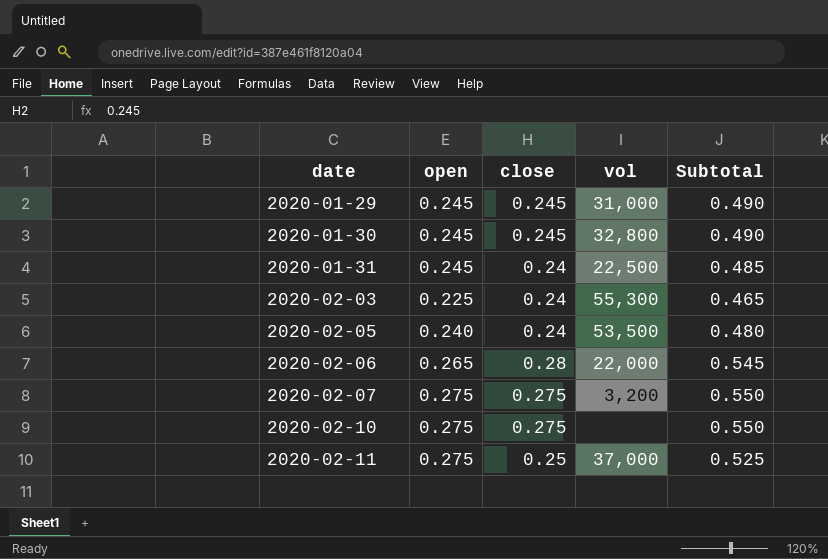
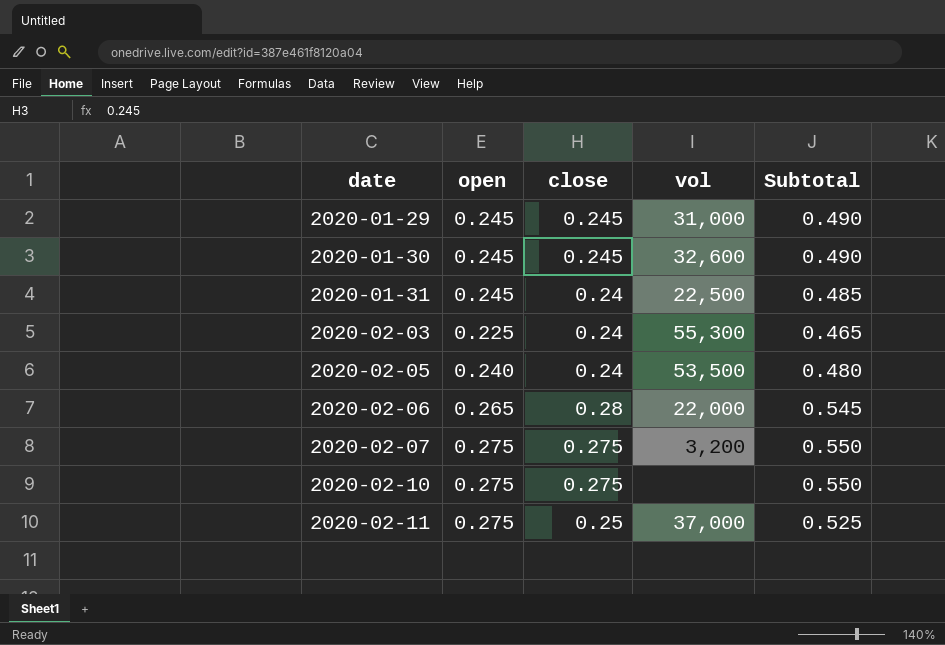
2020-01-30 | vol: 32,800 -> 32,600

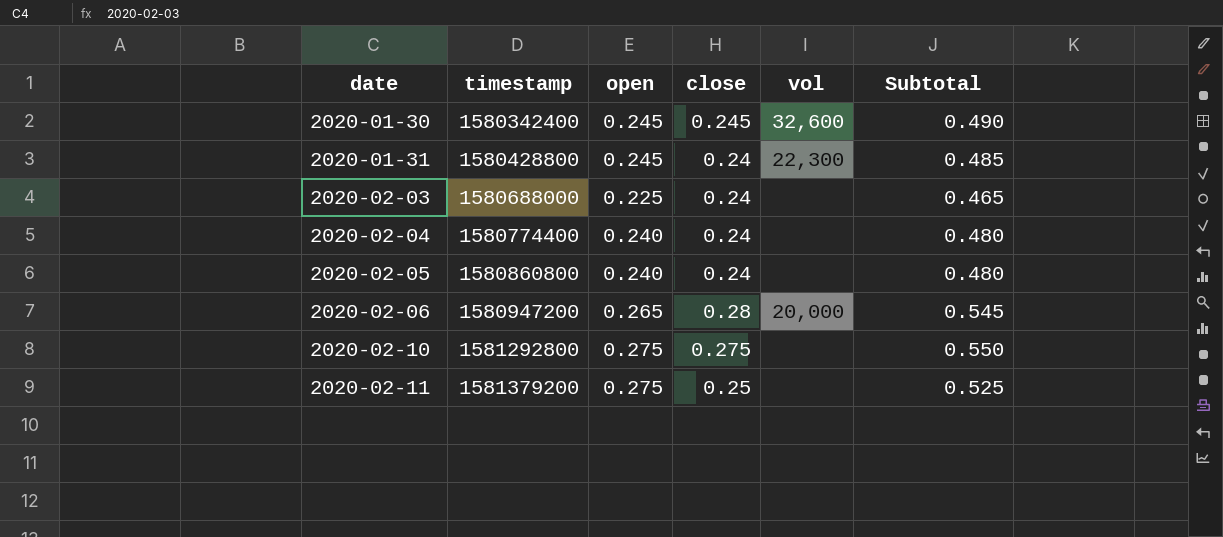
column timestamp | position: none -> 2
row 2020-01-29: 0.245 | 0.245 | 31,000 | 0.490 -> none
row 2020-02-07: 0.275 | 0.275 | 3,200 | 0.550 -> none
2020-01-31 | vol: 22,500 -> 22,300
2020-02-03 | vol: 55,300 -> none
row 2020-02-04: none -> 1580774400 | 0.240 | 0.24 | none | 0.480
2020-02-05 | vol: 53,500 -> none
2020-02-06 | vol: 22,000 -> 20,000
2020-02-11 | vol: 37,000 -> none

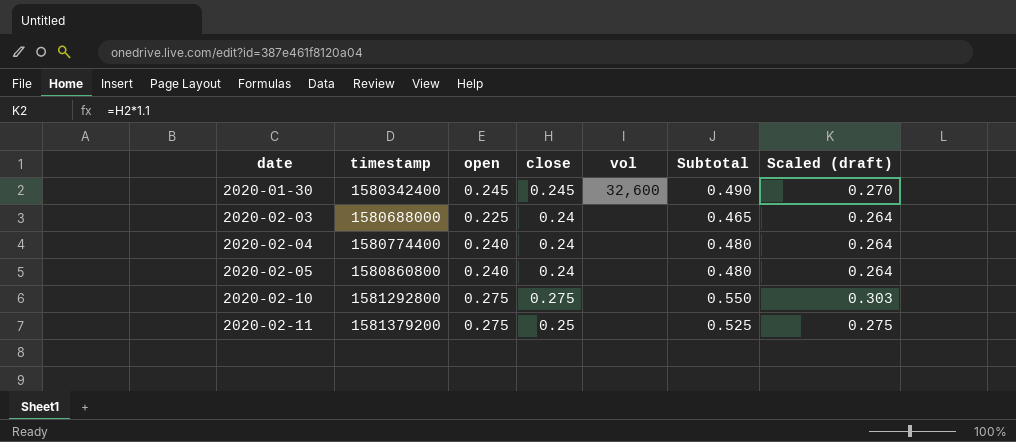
column Scaled (draft) | formula: none -> [close] * 1.1
row 2020-01-31: 1580428800 | 0.245 | 0.24 | 22,300 | 0.485 -> none
row 2020-02-06: 1580947200 | 0.265 | 0.28 | 20,000 | 0.545 -> none

